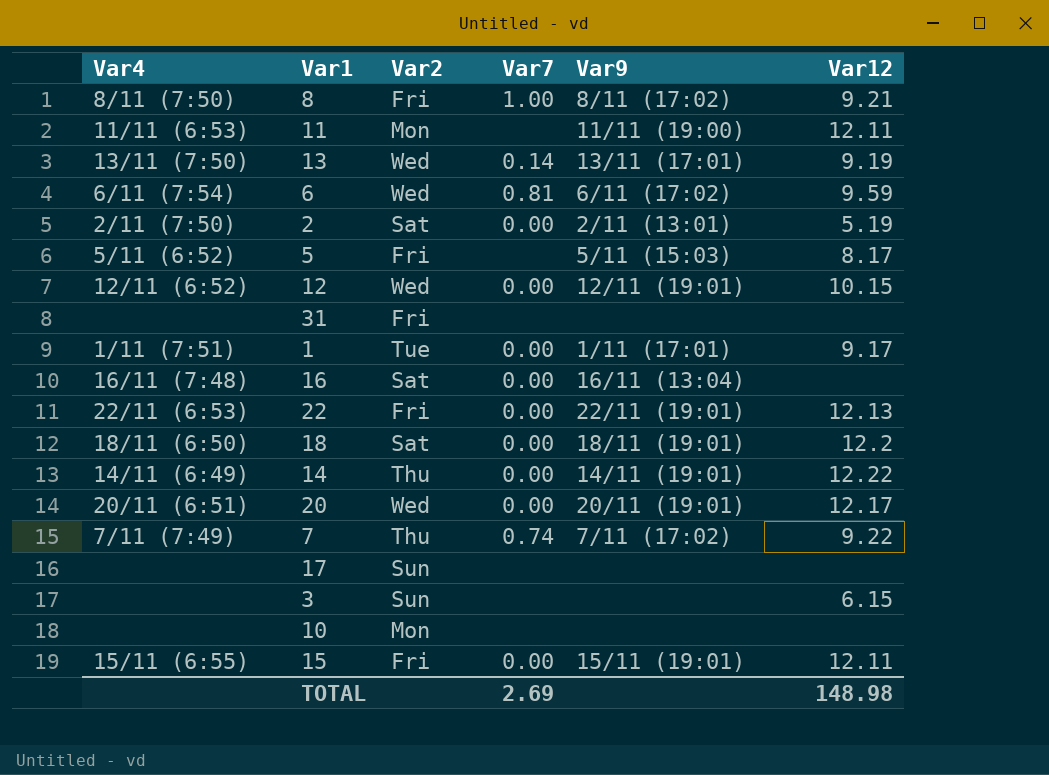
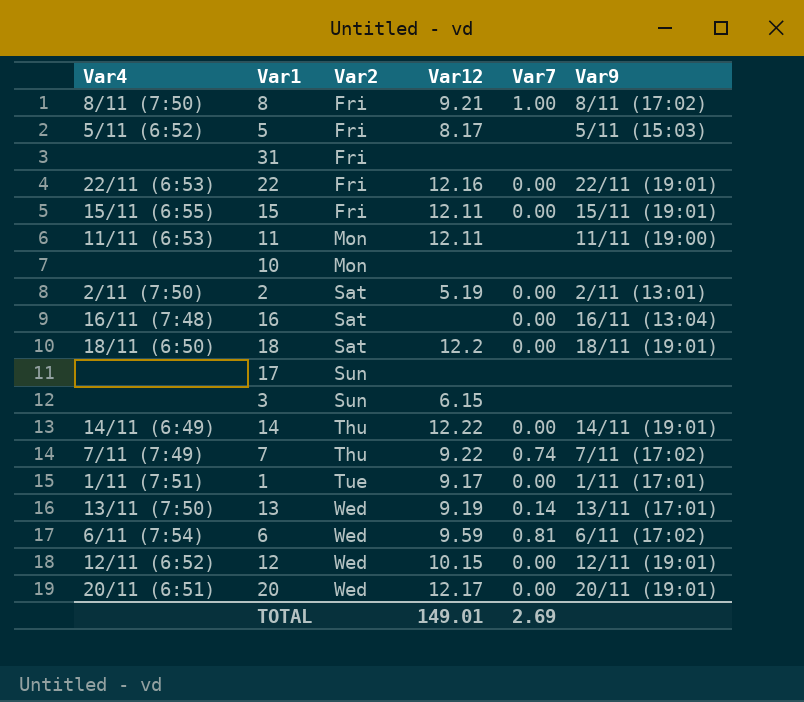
row order: none -> Var2 ascending
column Var12 | position: 6 -> 4
22 | Var12: 12.13 -> 12.16
TOTAL | Var12: 148.98 -> 149.01

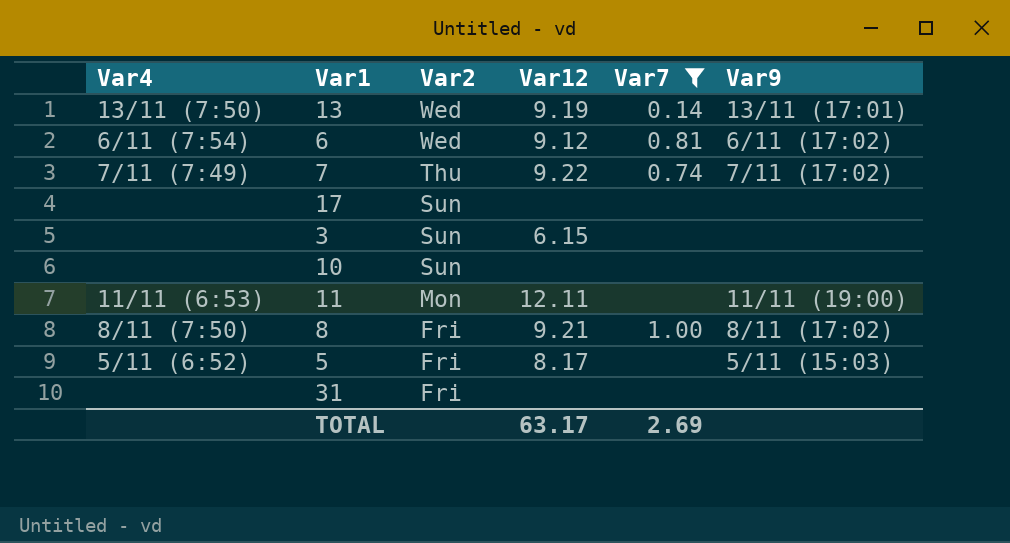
filter: none -> Var7 != 0.00
row order: Var2 ascending -> Var2 descending
6 | Var12: 9.59 -> 9.12
10 | Var2: Mon -> Sun
TOTAL | Var12: 149.01 -> 63.17

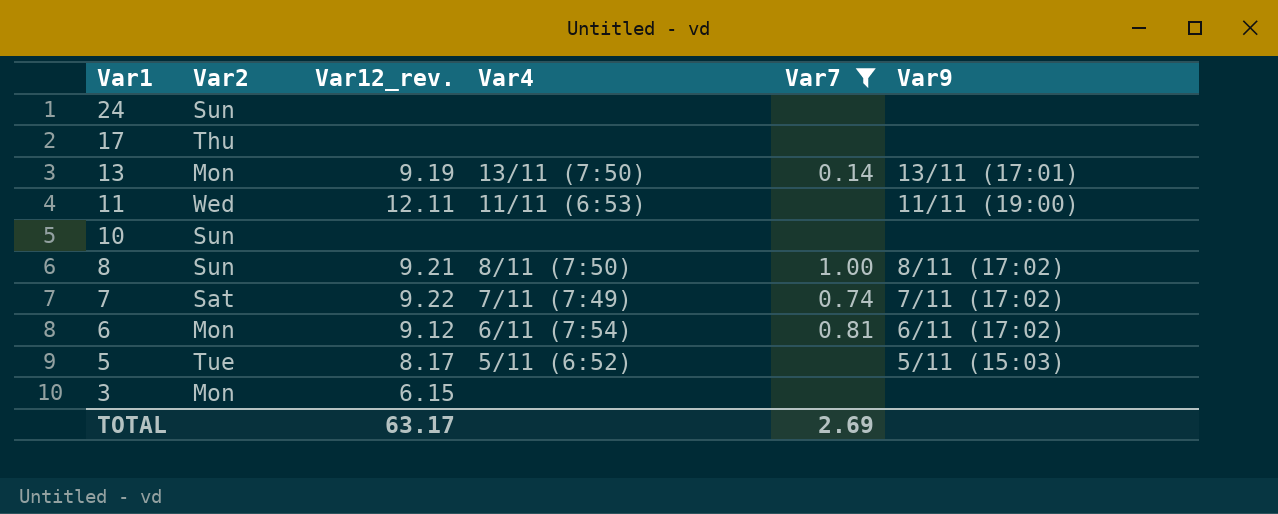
row order: Var2 descending -> Var1 descending
column name: Var12 -> Var12_rev.
column Var4 | position: 1 -> 4
row 31: none | Fri | none | none | none -> none
row 24: none -> Sun | none | none | none | none
17 | Var2: Sun -> Thu
13 | Var2: Wed -> Mon
11 | Var2: Mon -> Wed
8 | Var2: Fri -> Sun
7 | Var2: Thu -> Sat
6 | Var2: Wed -> Mon
5 | Var2: Fri -> Tue
3 | Var2: Sun -> Mon

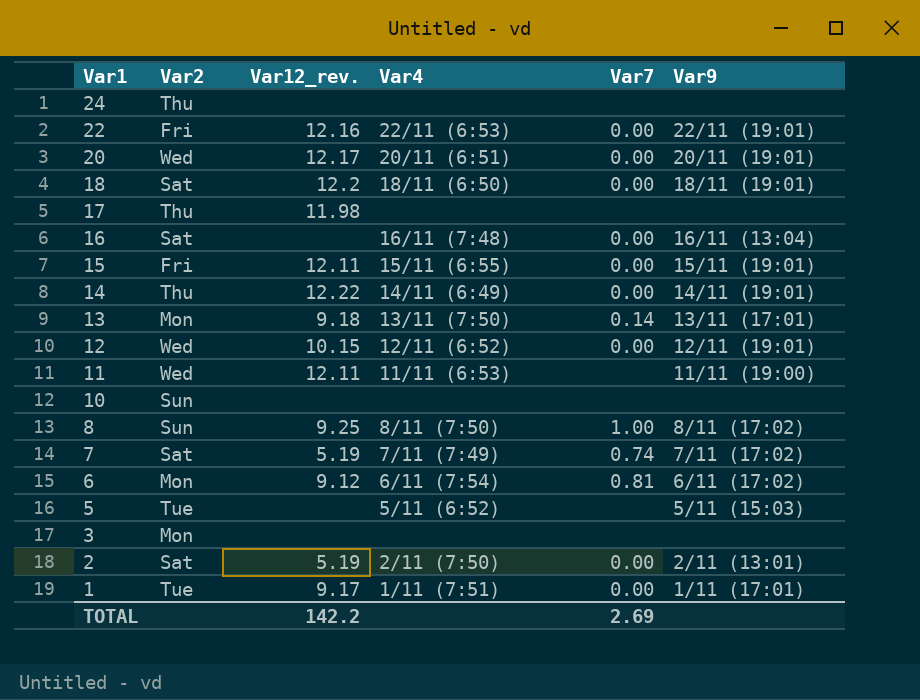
filter: Var7 != 0.00 -> none
24 | Var2: Sun -> Thu
17 | Var12_rev.: none -> 11.98
13 | Var12_rev.: 9.19 -> 9.18
8 | Var12_rev.: 9.21 -> 9.25
7 | Var12_rev.: 9.22 -> 5.19
5 | Var12_rev.: 8.17 -> none
3 | Var12_rev.: 6.15 -> none
TOTAL | Var12_rev.: 63.17 -> 142.2

